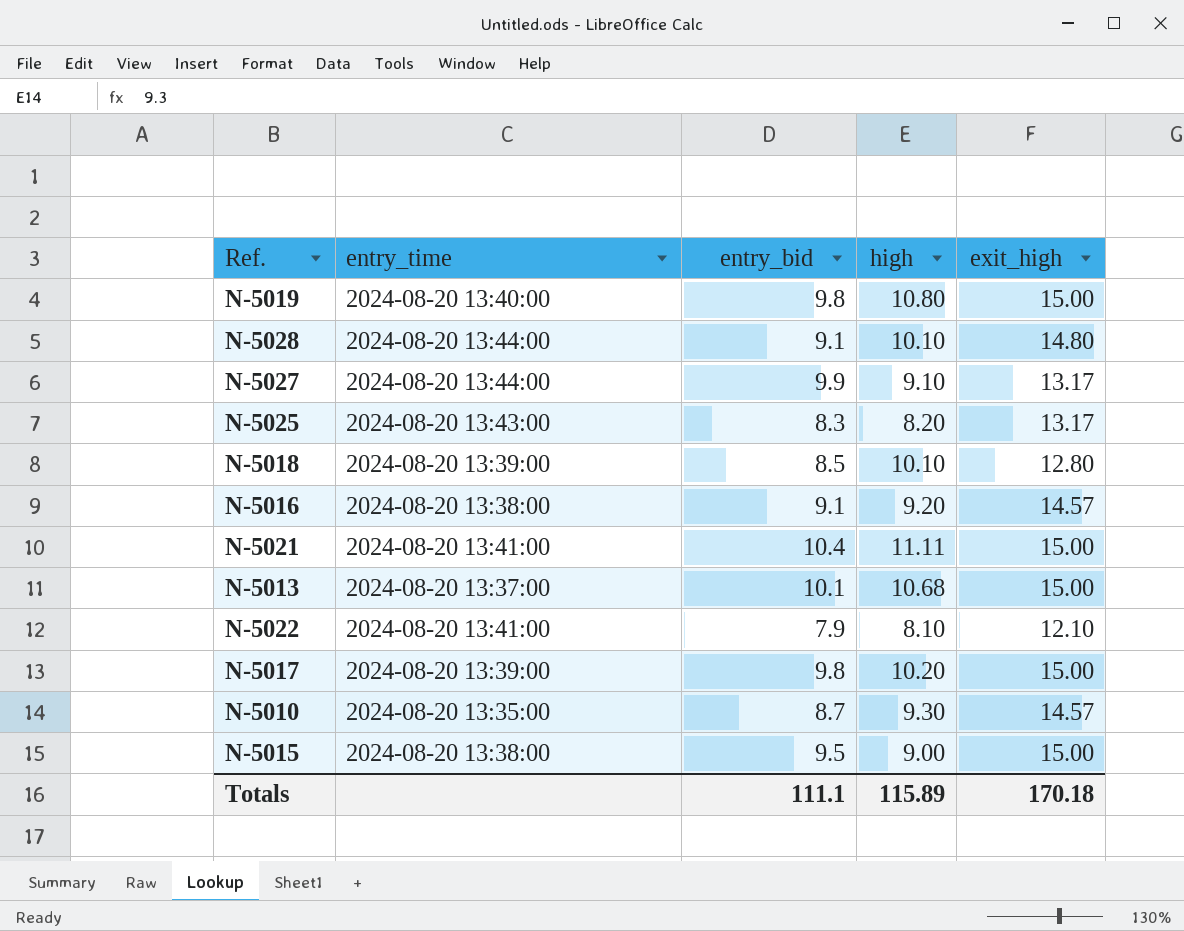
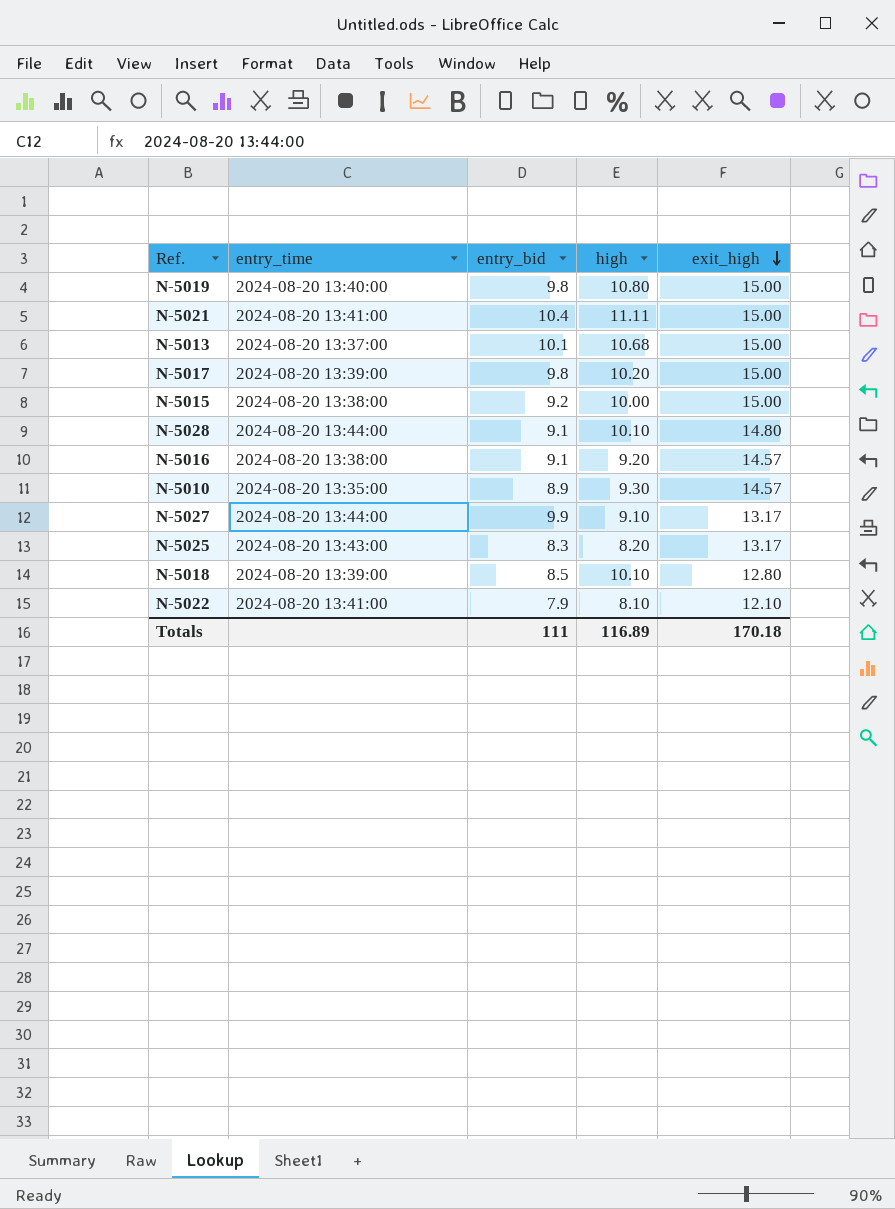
row order: none -> exit_high descending
N-5015 | entry_bid: 9.5 -> 9.2
N-5015 | high: 9.00 -> 10.00
N-5010 | entry_bid: 8.7 -> 8.9
Totals | entry_bid: 111.1 -> 111
Totals | high: 115.89 -> 116.89

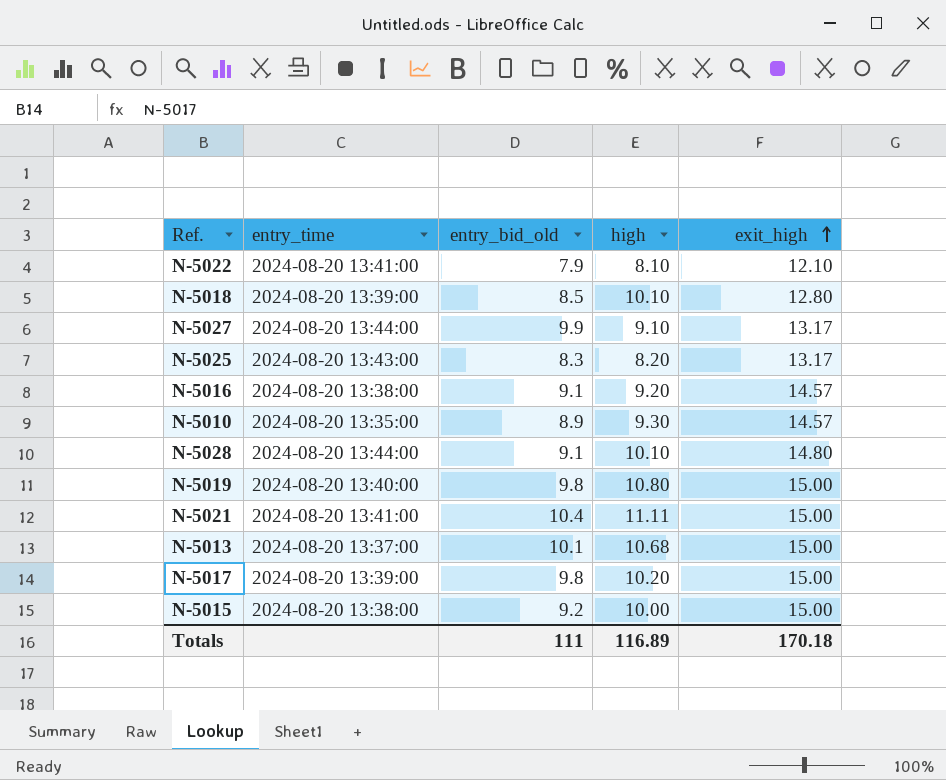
row order: exit_high descending -> exit_high ascending
column name: entry_bid -> entry_bid_old

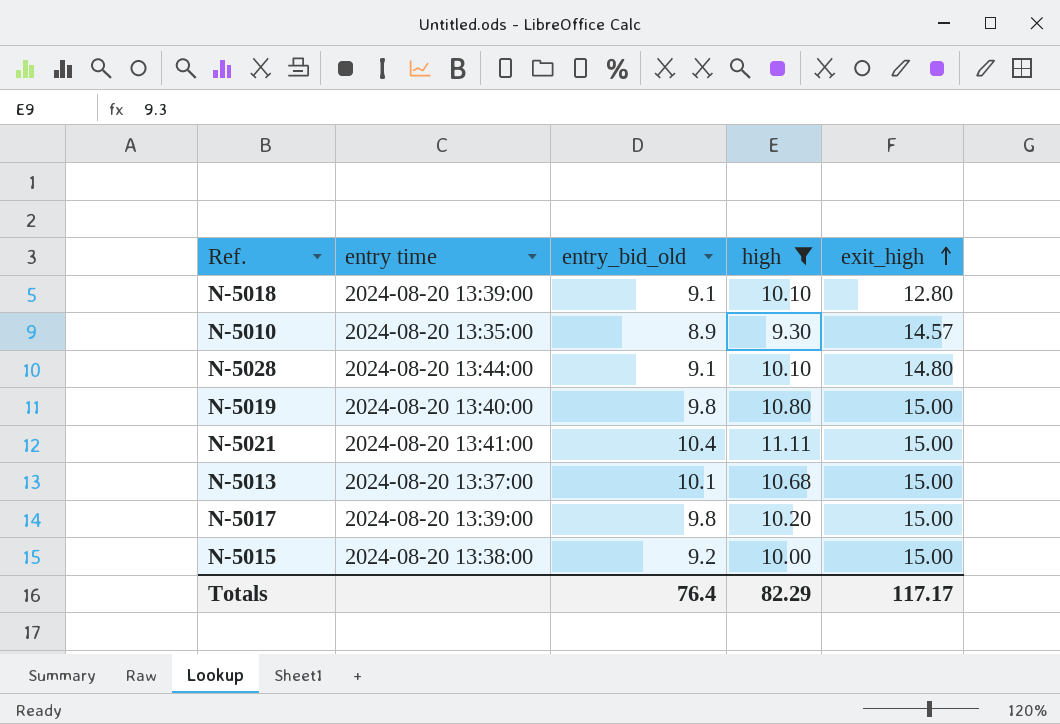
filter: none -> high >= 9.30
column name: entry_time -> entry time
N-5018 | entry_bid_old: 8.5 -> 9.1
Totals | entry_bid_old: 111 -> 76.4
Totals | high: 116.89 -> 82.29
Totals | exit_high: 170.18 -> 117.17

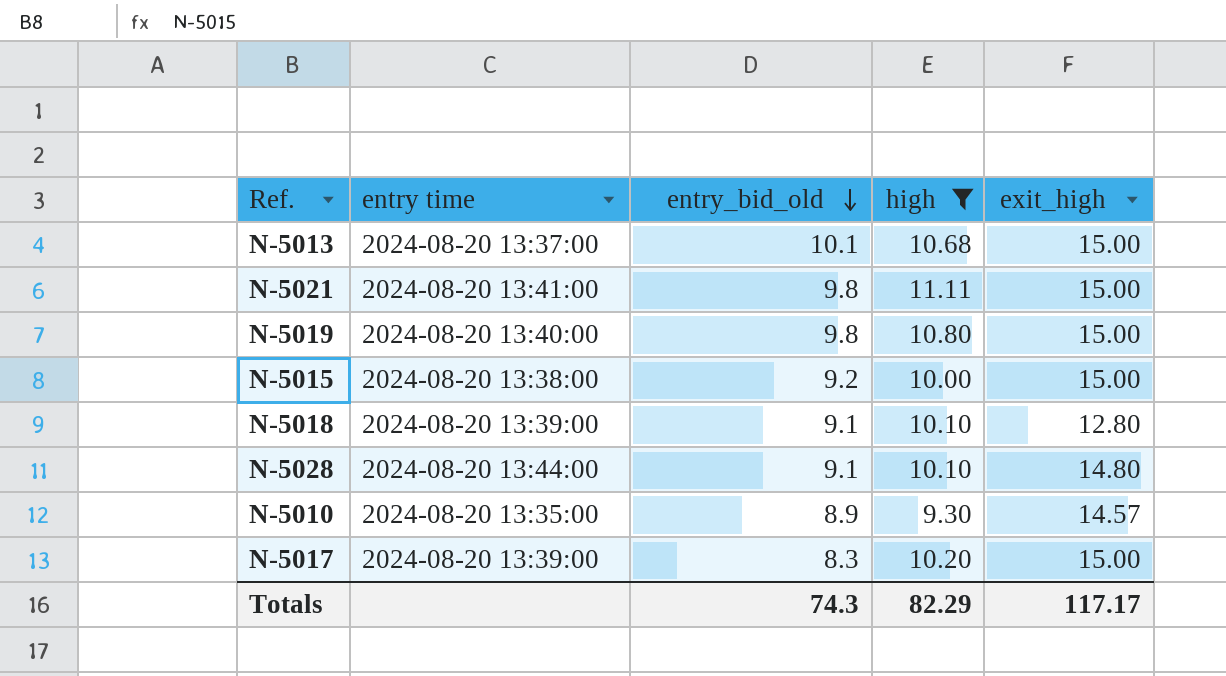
row order: exit_high ascending -> entry_bid_old descending
N-5021 | entry_bid_old: 10.4 -> 9.8
N-5017 | entry_bid_old: 9.8 -> 8.3
Totals | entry_bid_old: 76.4 -> 74.3

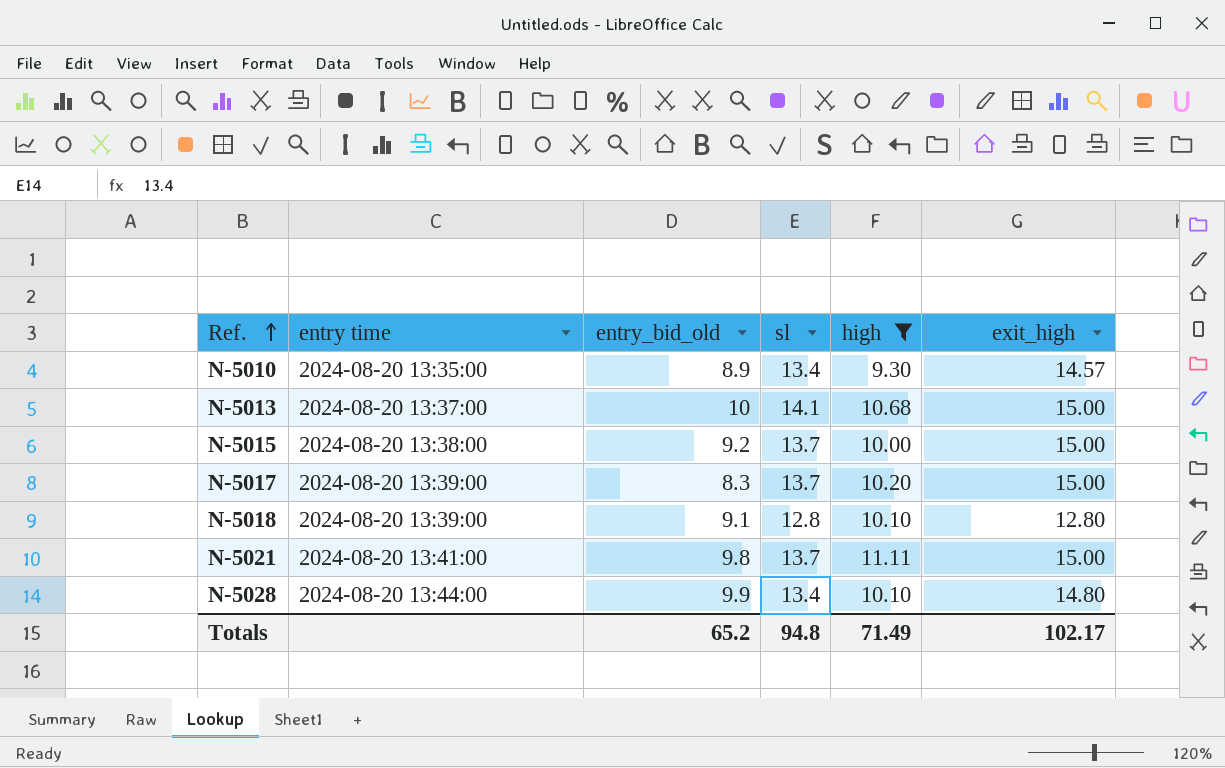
row order: entry_bid_old descending -> Ref. ascending
column sl | position: none -> 4
row N-5019: 2024-08-20 13:40:00 | 9.8 | 10.80 | 15.00 -> none
N-5013 | entry_bid_old: 10.1 -> 10
N-5028 | entry_bid_old: 9.1 -> 9.9
Totals | entry_bid_old: 74.3 -> 65.2
Totals | high: 82.29 -> 71.49
Totals | exit_high: 117.17 -> 102.17

